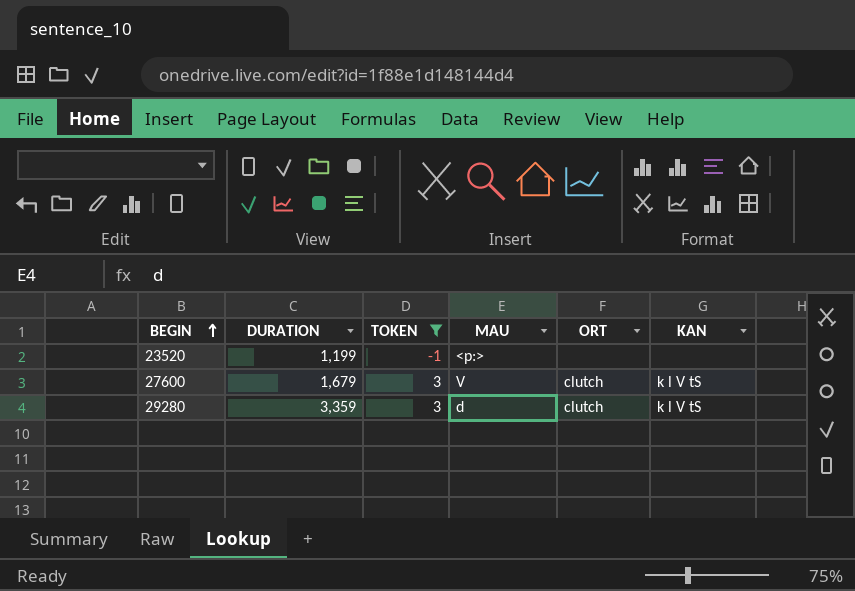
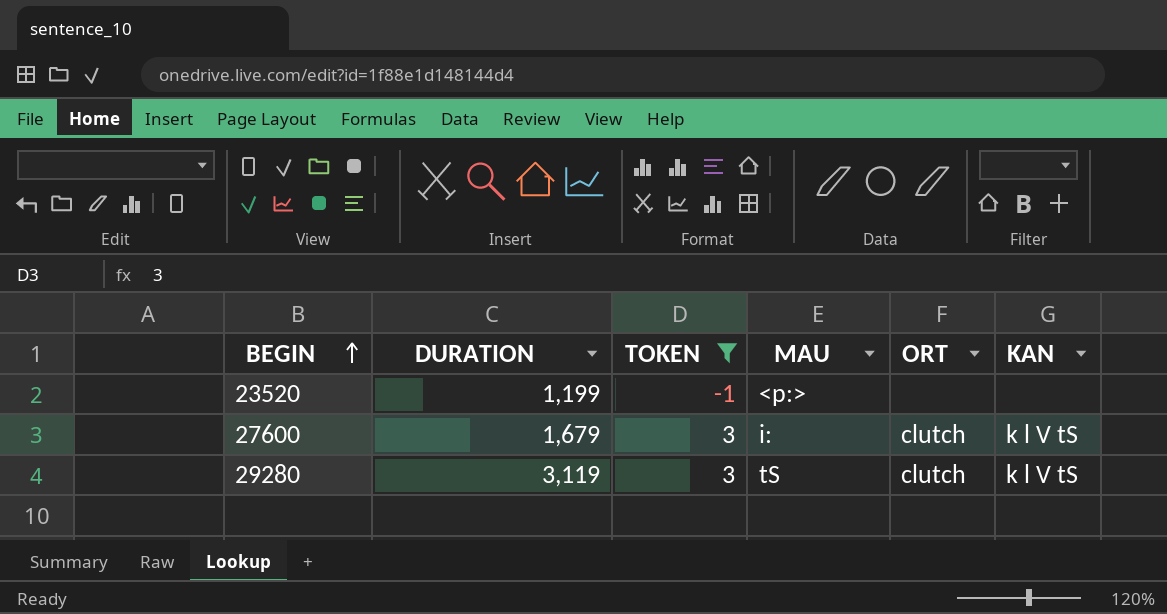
27600 | MAU: V -> i:
29280 | DURATION: 3,359 -> 3,119
29280 | MAU: d -> tS

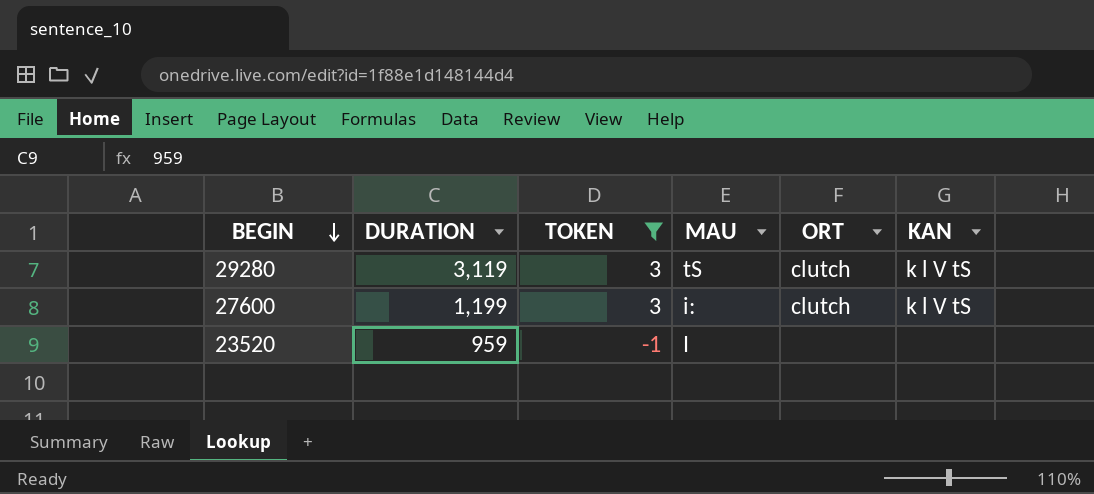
row order: BEGIN ascending -> BEGIN descending
27600 | DURATION: 1,679 -> 1,199
23520 | DURATION: 1,199 -> 959
23520 | MAU: <p:> -> I

